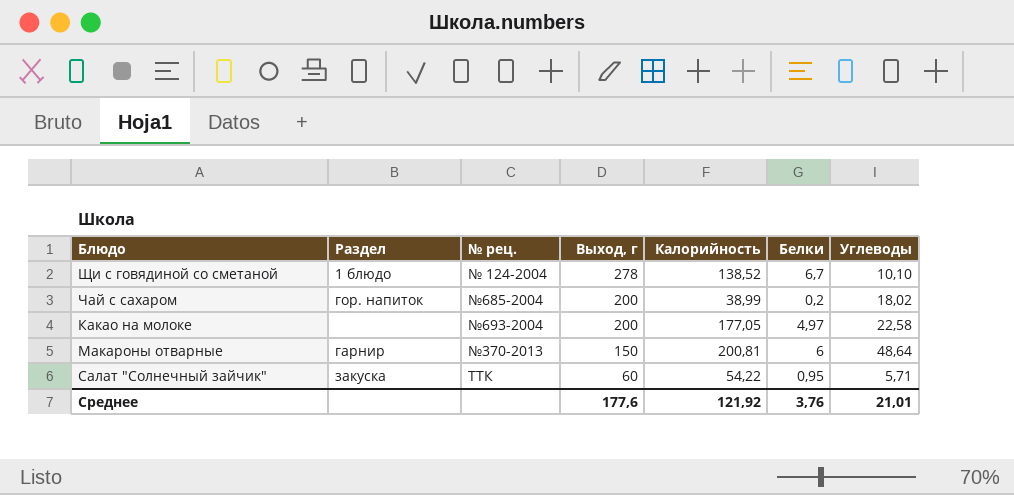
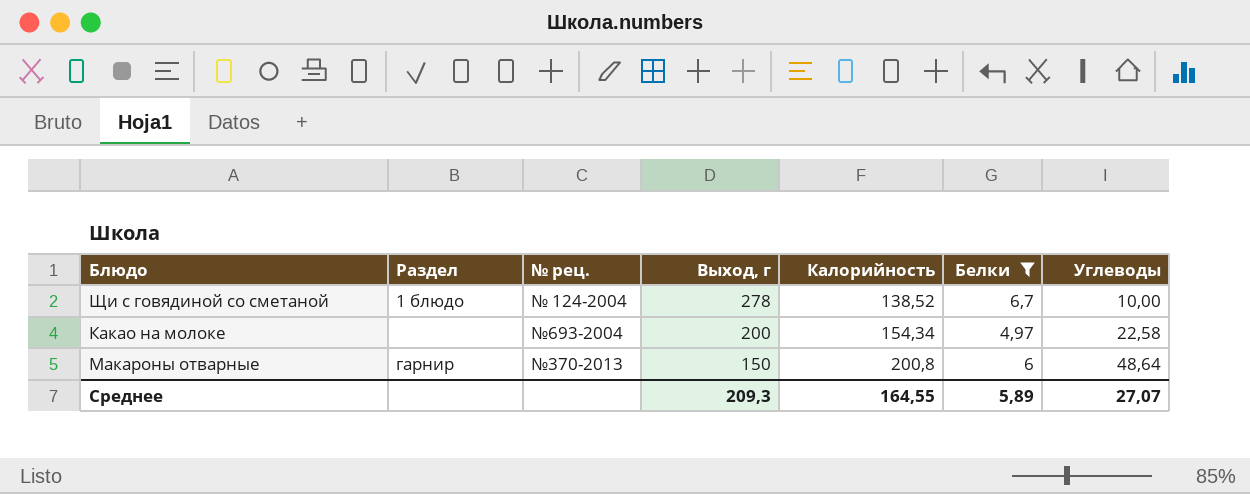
filter: none -> Белки >= 4,97
Щи с говядиной со сметаной | Углеводы: 10,10 -> 10,00
Какао на молоке | Калорийность: 177,05 -> 154,34
Макароны отварные | Калорийность: 200,81 -> 200,8
Среднее | Выход, г: 177,6 -> 209,3
Среднее | Калорийность: 121,92 -> 164,55
Среднее | Белки: 3,76 -> 5,89
Среднее | Углеводы: 21,01 -> 27,07

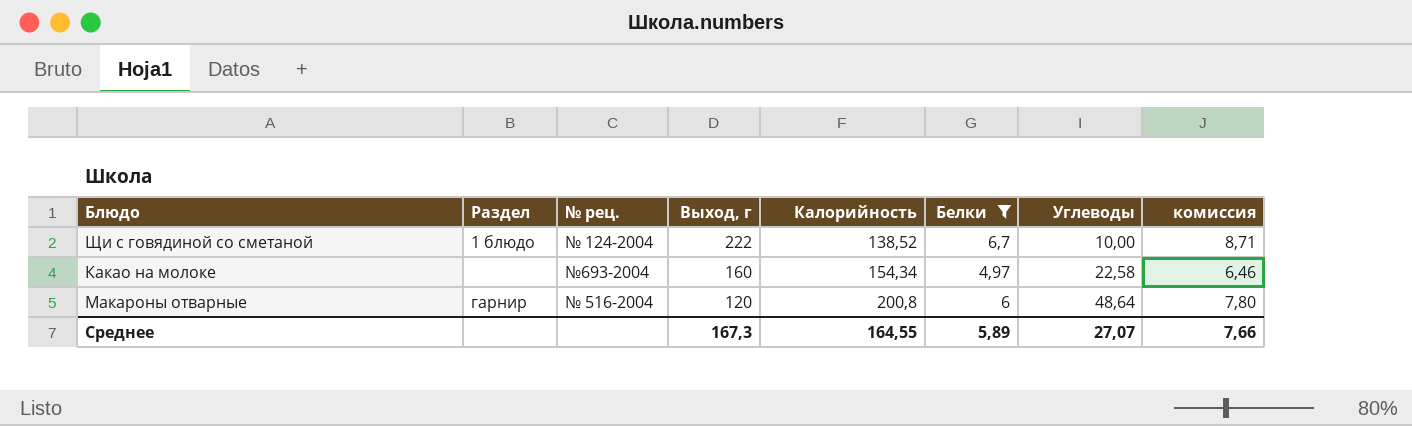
column комиссия | formula: none -> [Белки] * 1,3
Щи с говядиной со сметаной | Выход, г: 278 -> 222
Какао на молоке | Выход, г: 200 -> 160
Макароны отварные | № рец.: №370-2013 -> № 516-2004
Макароны отварные | Выход, г: 150 -> 120
Среднее | Выход, г: 209,3 -> 167,3

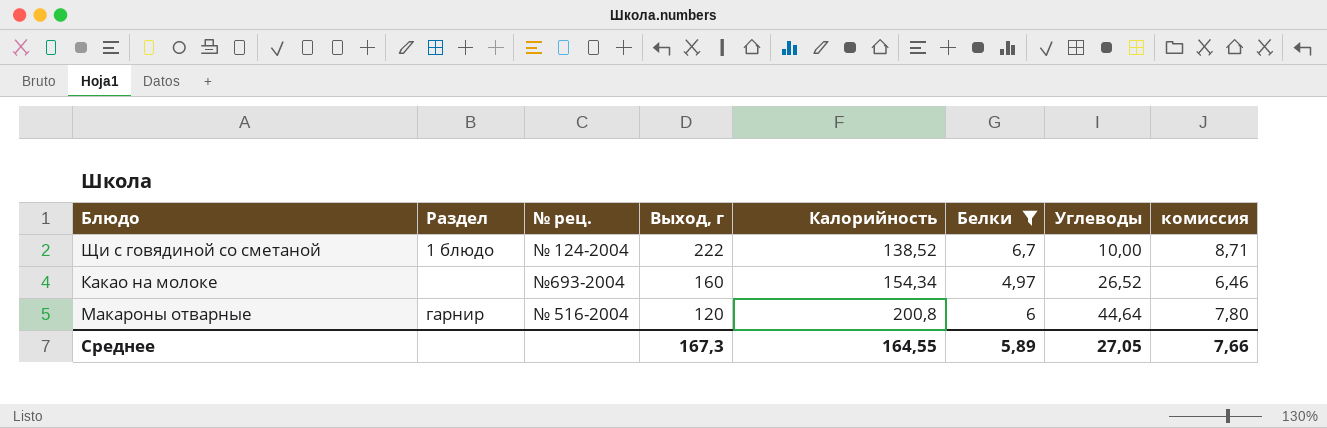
Какао на молоке | Углеводы: 22,58 -> 26,52
Макароны отварные | Углеводы: 48,64 -> 44,64
Среднее | Углеводы: 27,07 -> 27,05

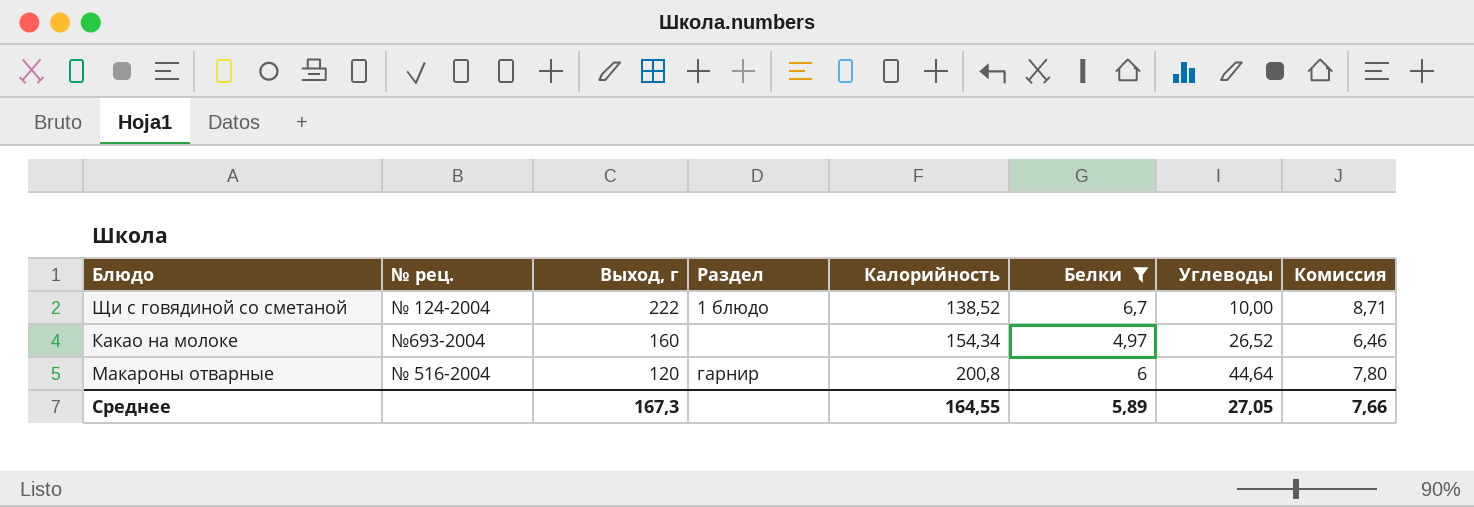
column Раздел | position: 2 -> 4
column name: комиссия -> Комиссия

